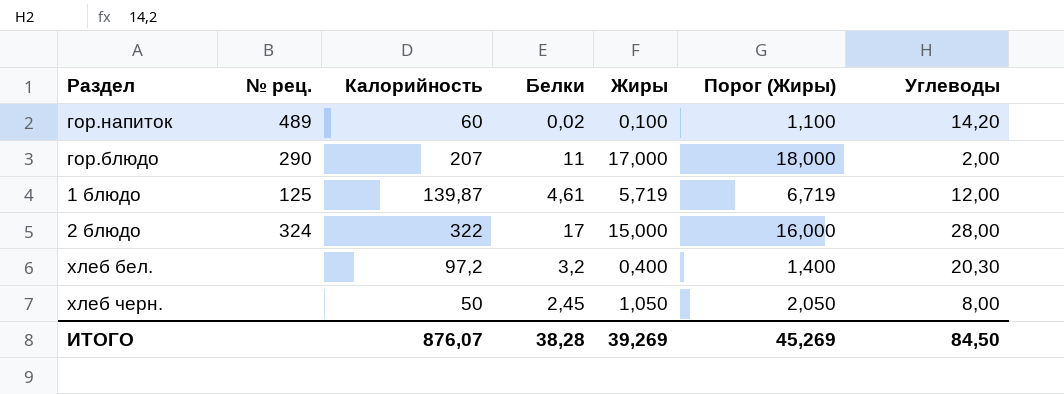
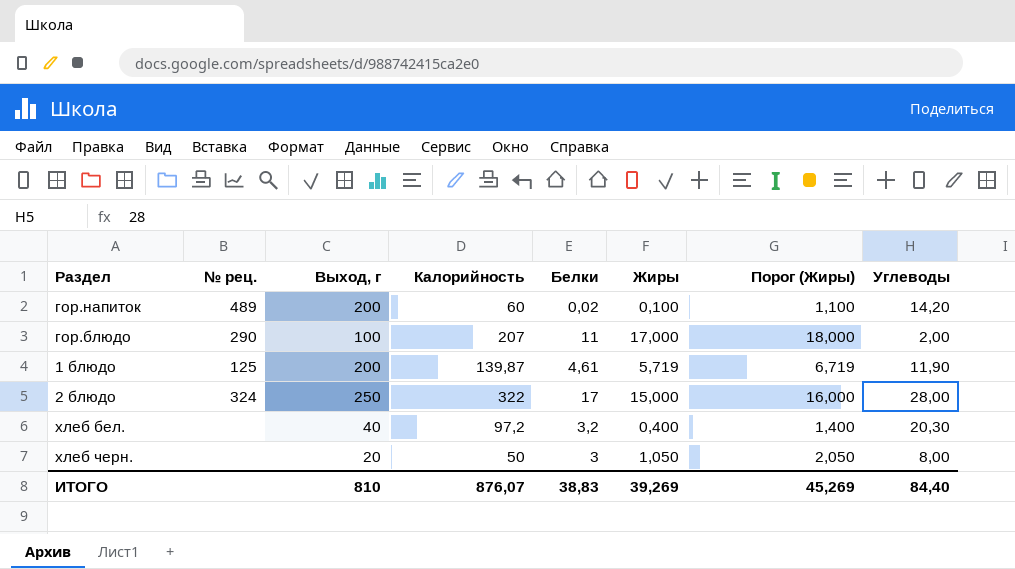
column Выход, г | position: none -> 3
1 блюдо | Углеводы: 12,00 -> 11,90
хлеб черн. | Белки: 2,45 -> 3
ИТОГО | Белки: 38,28 -> 38,83
ИТОГО | Углеводы: 84,50 -> 84,40

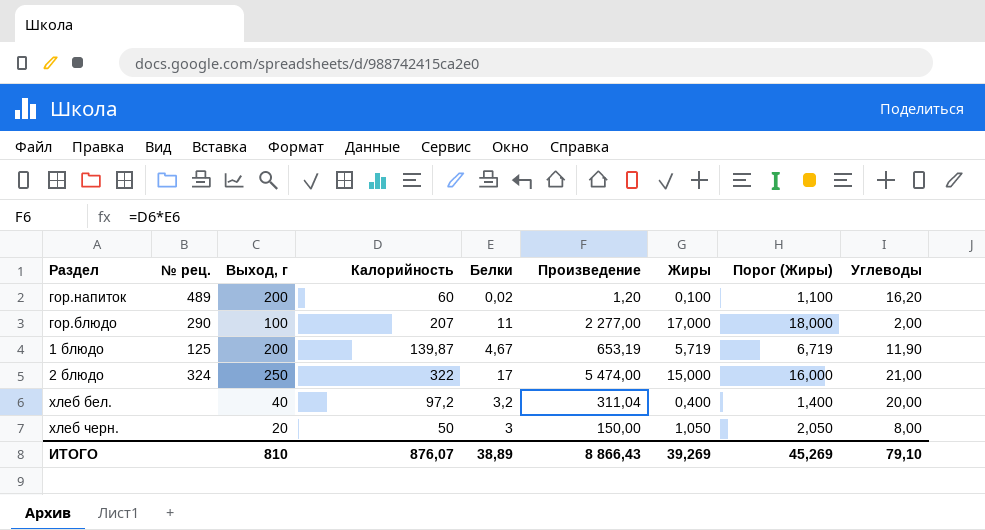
column Произведение | formula: none -> [Калорийность] * [Белки]
гор.напиток | Углеводы: 14,20 -> 16,20
1 блюдо | Белки: 4,61 -> 4,67
2 блюдо | Углеводы: 28,00 -> 21,00
хлеб бел. | Углеводы: 20,30 -> 20,00
ИТОГО | Белки: 38,83 -> 38,89
ИТОГО | Углеводы: 84,40 -> 79,10

